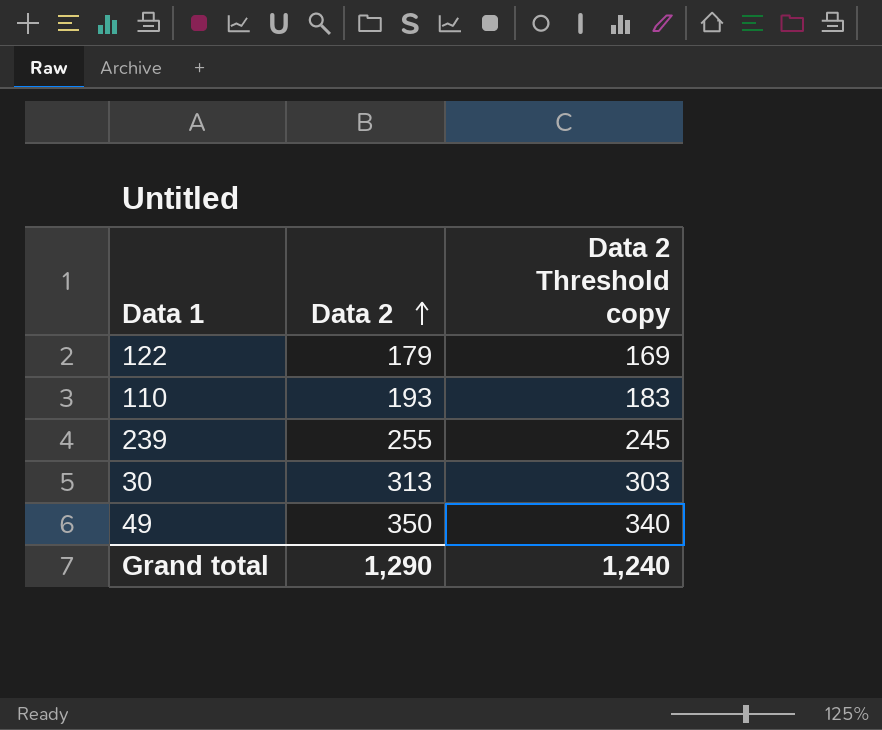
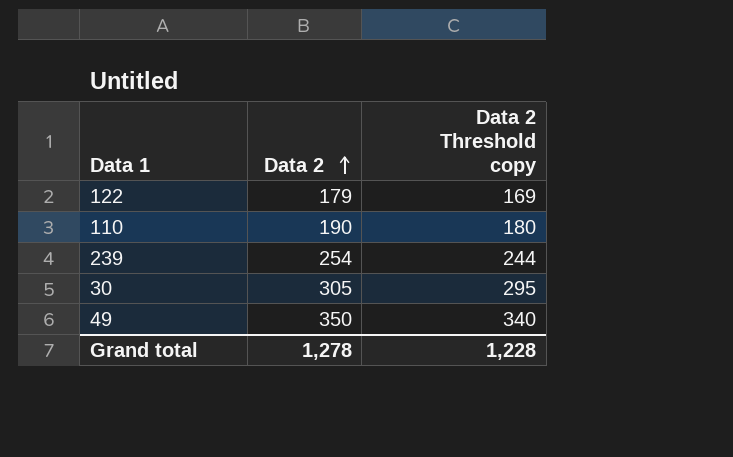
110 | Data 2: 193 -> 190
110 | Data 2 Threshold copy: 183 -> 180
239 | Data 2: 255 -> 254
239 | Data 2 Threshold copy: 245 -> 244
30 | Data 2: 313 -> 305
30 | Data 2 Threshold copy: 303 -> 295
Grand total | Data 2: 1,290 -> 1,278
Grand total | Data 2 Threshold copy: 1,240 -> 1,228

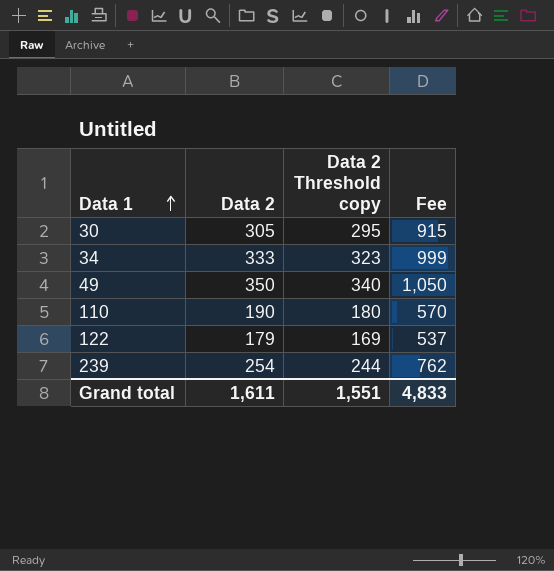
row order: Data 2 ascending -> Data 1 ascending
column Fee | formula: none -> [Data 2] * 3
row 34: none -> 333 | 323 | 999
Grand total | Data 2: 1,278 -> 1,611
Grand total | Data 2 Threshold copy: 1,228 -> 1,551

